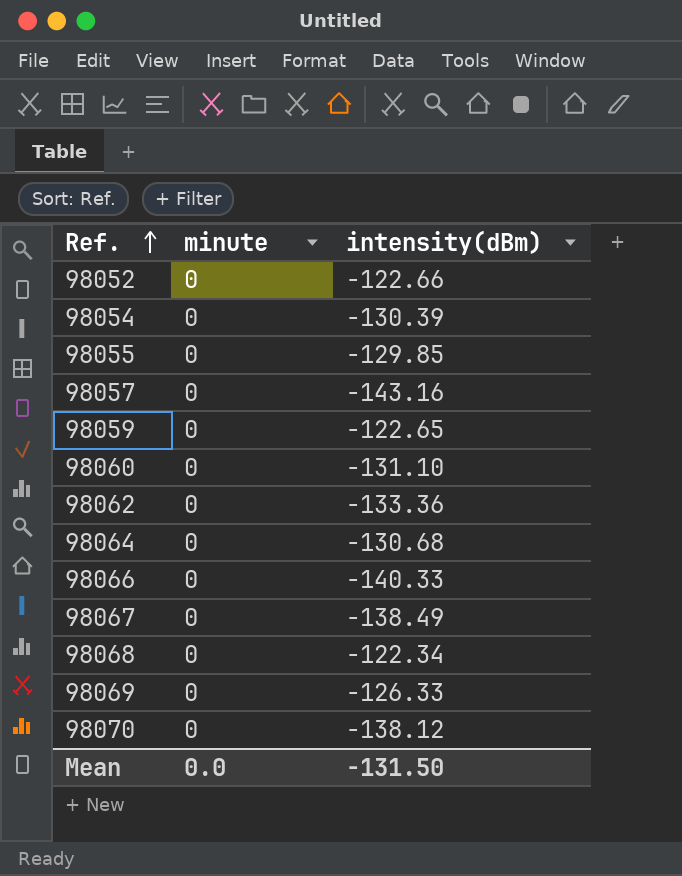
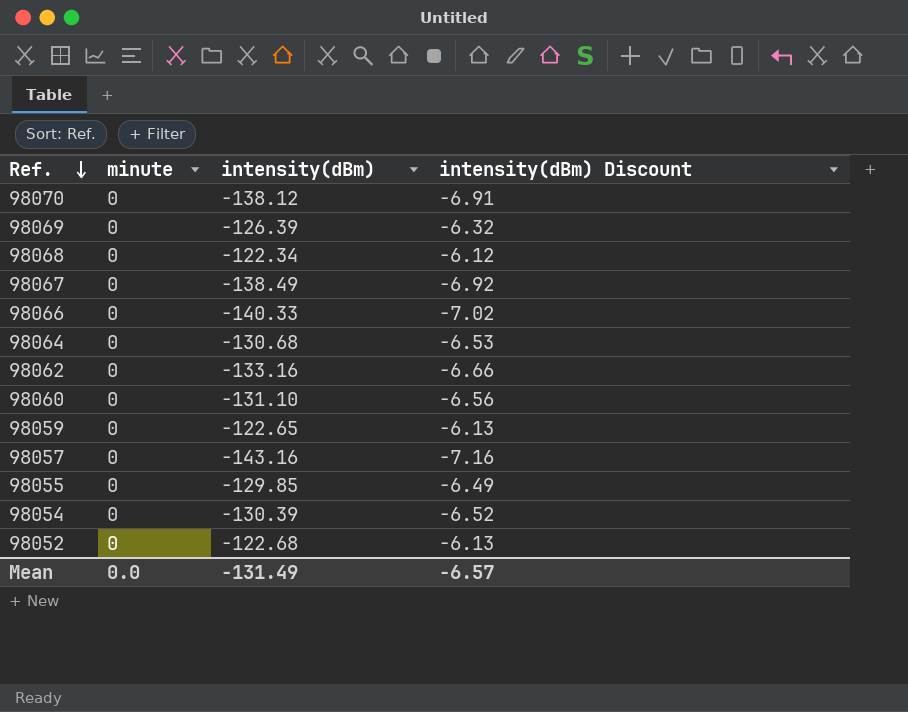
row order: Ref. ascending -> Ref. descending
column intensity(dBm) Discount | formula: none -> [intensity(dBm)] * 0.05
98069 | intensity(dBm): -126.33 -> -126.39
98062 | intensity(dBm): -133.36 -> -133.16
98052 | intensity(dBm): -122.66 -> -122.68
Mean | intensity(dBm): -131.50 -> -131.49

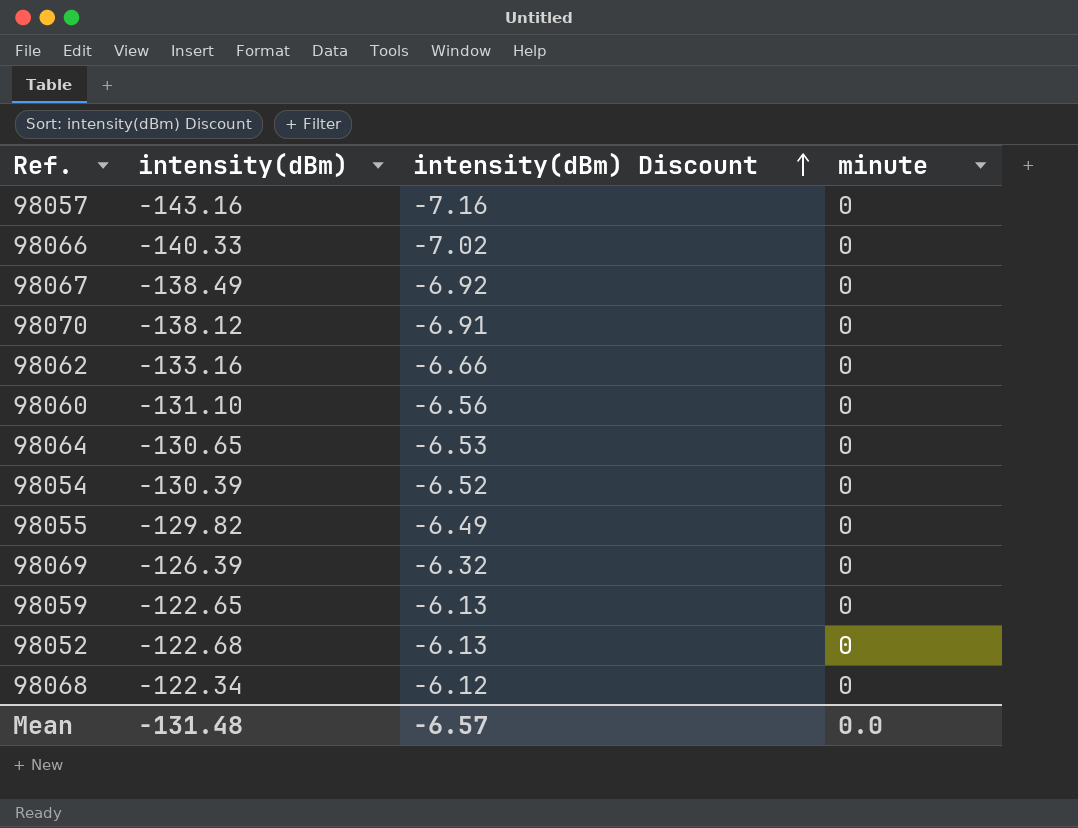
row order: Ref. descending -> intensity(dBm) Discount ascending
column minute | position: 2 -> 4
98064 | intensity(dBm): -130.68 -> -130.65
98055 | intensity(dBm): -129.85 -> -129.82
Mean | intensity(dBm): -131.49 -> -131.48

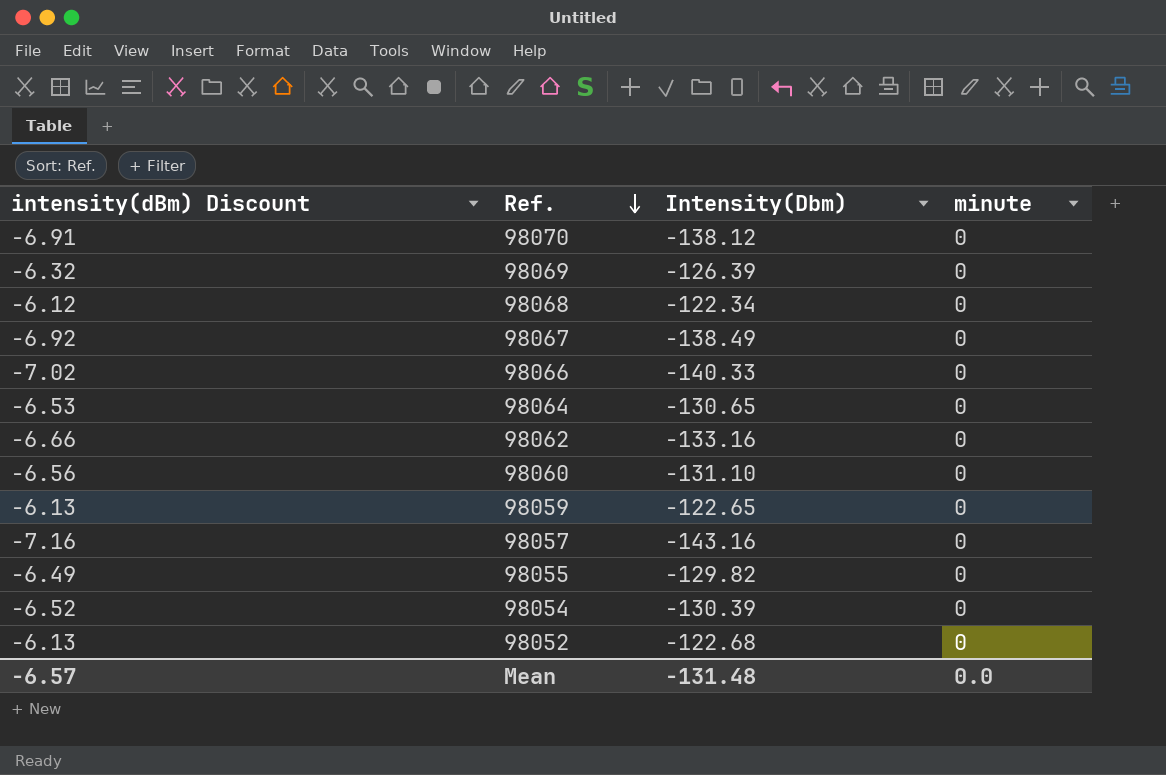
row order: intensity(dBm) Discount ascending -> Ref. descending
column intensity(dBm) Discount | position: 3 -> 1
column name: intensity(dBm) -> Intensity(Dbm)

